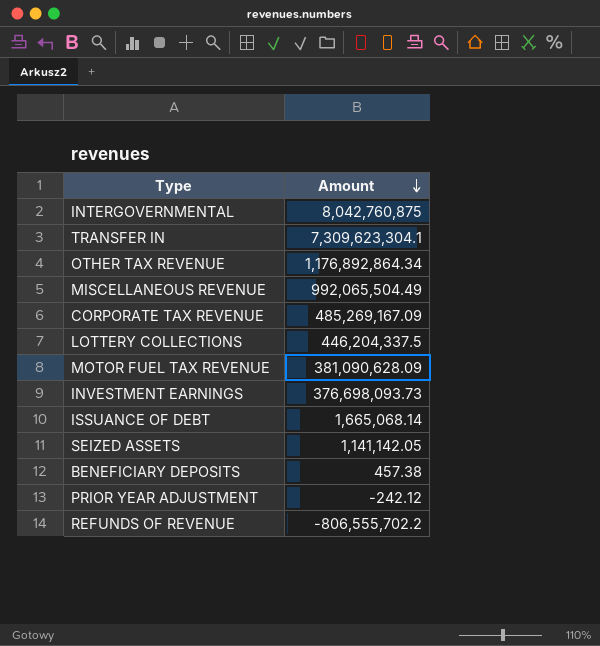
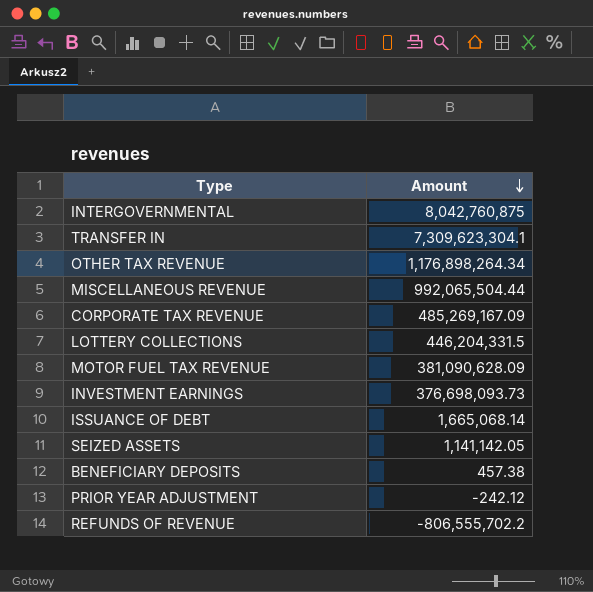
OTHER TAX REVENUE | Amount: 1,176,892,864.34 -> 1,176,898,264.34
MISCELLANEOUS REVENUE | Amount: 992,065,504.49 -> 992,065,504.44
LOTTERY COLLECTIONS | Amount: 446,204,337.5 -> 446,204,331.5

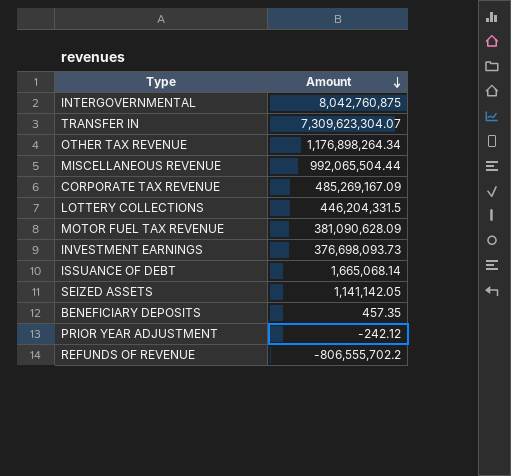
TRANSFER IN | Amount: 7,309,623,304.1 -> 7,309,623,304.07
BENEFICIARY DEPOSITS | Amount: 457.38 -> 457.35

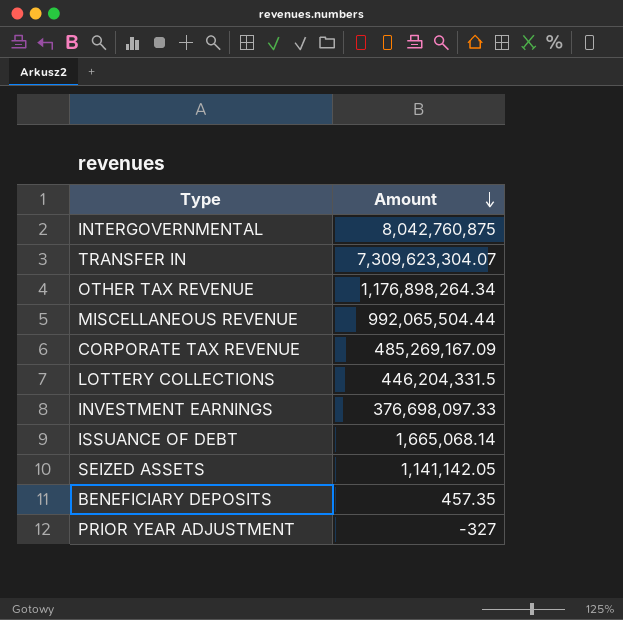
row MOTOR FUEL TAX REVENUE: 381,090,628.09 -> none
row REFUNDS OF REVENUE: -806,555,702.2 -> none
INVESTMENT EARNINGS | Amount: 376,698,093.73 -> 376,698,097.33
PRIOR YEAR ADJUSTMENT | Amount: -242.12 -> -327

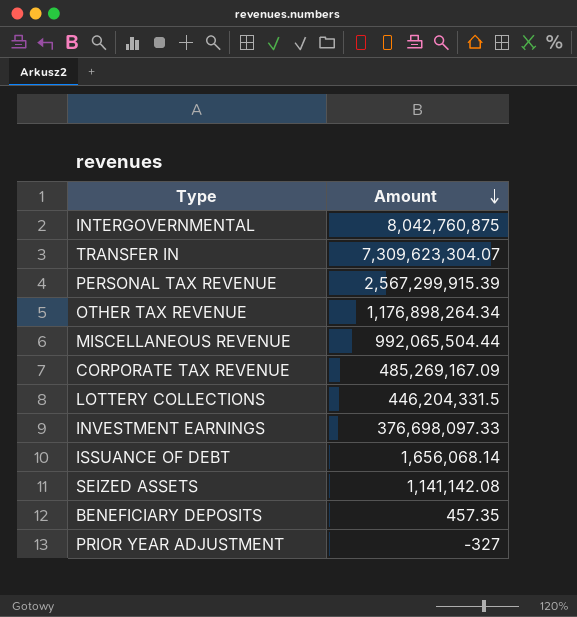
row PERSONAL TAX REVENUE: none -> 2,567,299,915.39
ISSUANCE OF DEBT | Amount: 1,665,068.14 -> 1,656,068.14
SEIZED ASSETS | Amount: 1,141,142.05 -> 1,141,142.08

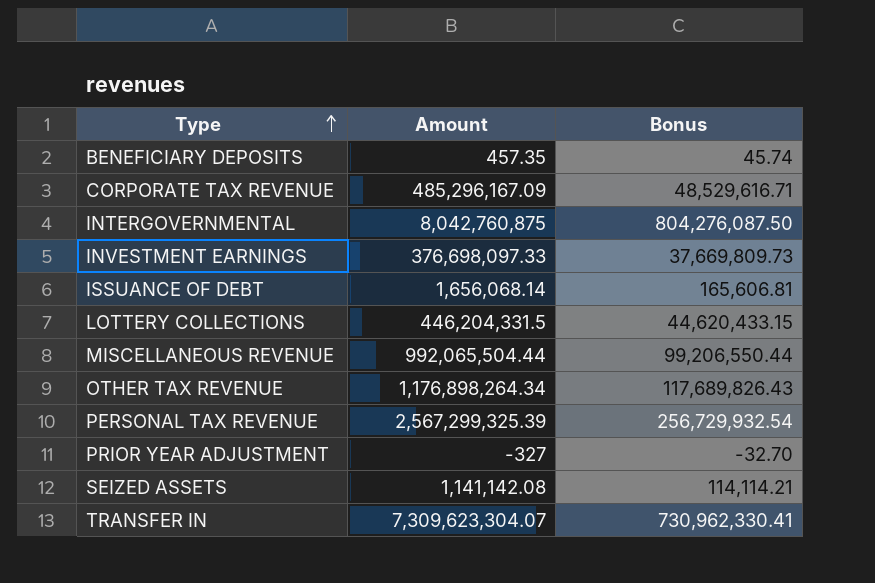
row order: Amount descending -> Type ascending
column Bonus | formula: none -> [Amount] * 0.1
CORPORATE TAX REVENUE | Amount: 485,269,167.09 -> 485,296,167.09
PERSONAL TAX REVENUE | Amount: 2,567,299,915.39 -> 2,567,299,325.39

